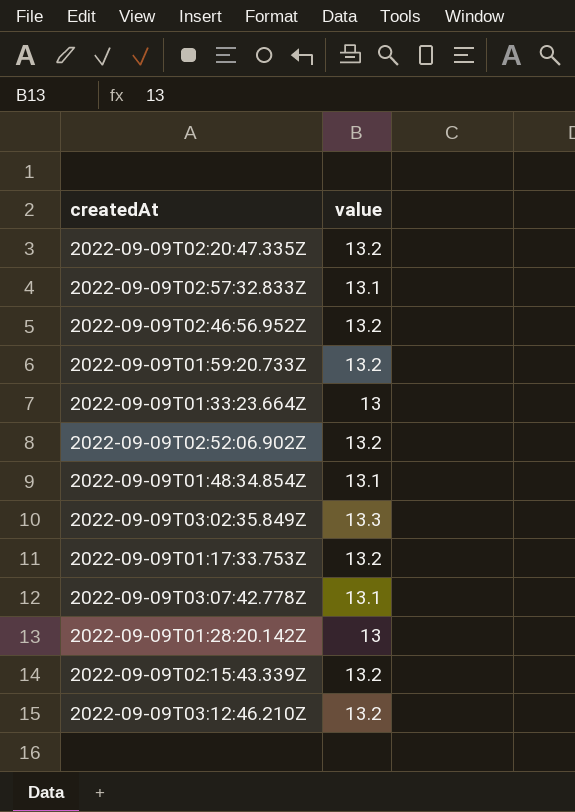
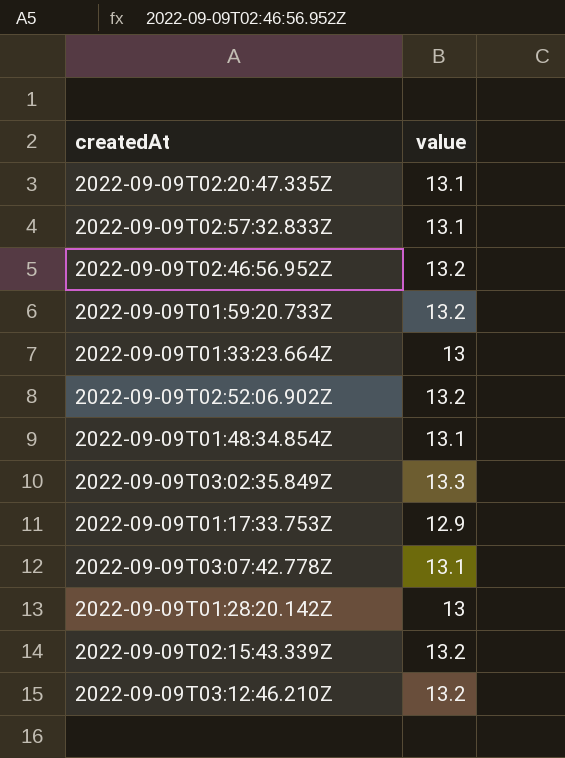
2022-09-09T02:20:47.335Z | value: 13.2 -> 13.1
2022-09-09T01:17:33.753Z | value: 13.2 -> 12.9

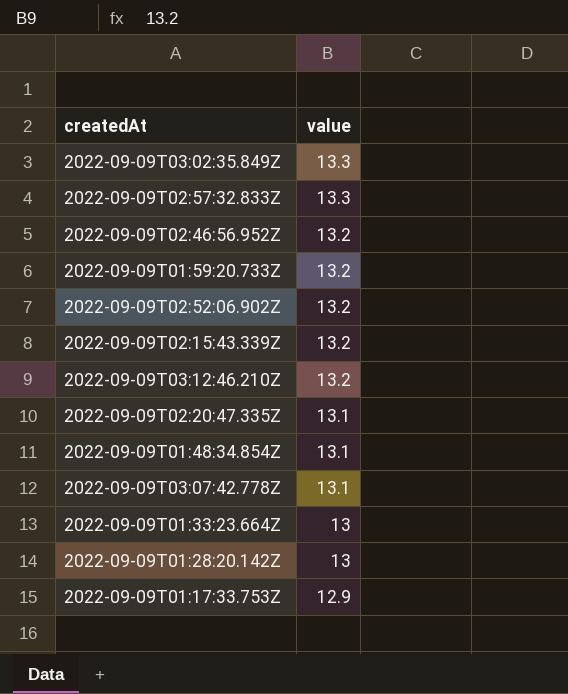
row order: none -> value descending
2022-09-09T02:57:32.833Z | value: 13.1 -> 13.3

